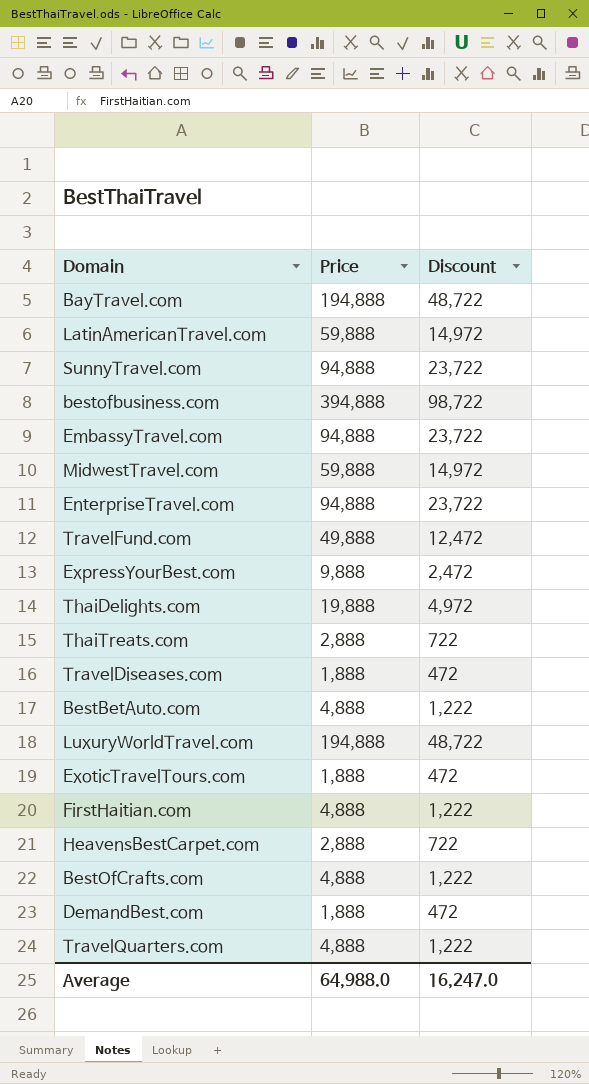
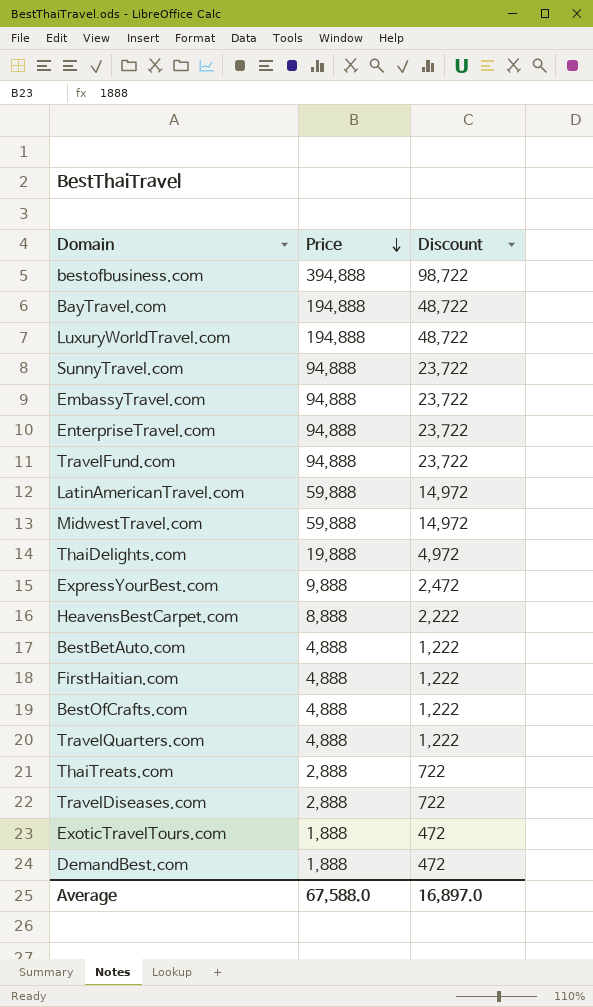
row order: none -> Price descending
TravelFund.com | Price: 49,888 -> 94,888
TravelFund.com | Discount: 12,472 -> 23,722
HeavensBestCarpet.com | Price: 2,888 -> 8,888
HeavensBestCarpet.com | Discount: 722 -> 2,222
TravelDiseases.com | Price: 1,888 -> 2,888
TravelDiseases.com | Discount: 472 -> 722
Average | Price: 64,988.0 -> 67,588.0
Average | Discount: 16,247.0 -> 16,897.0

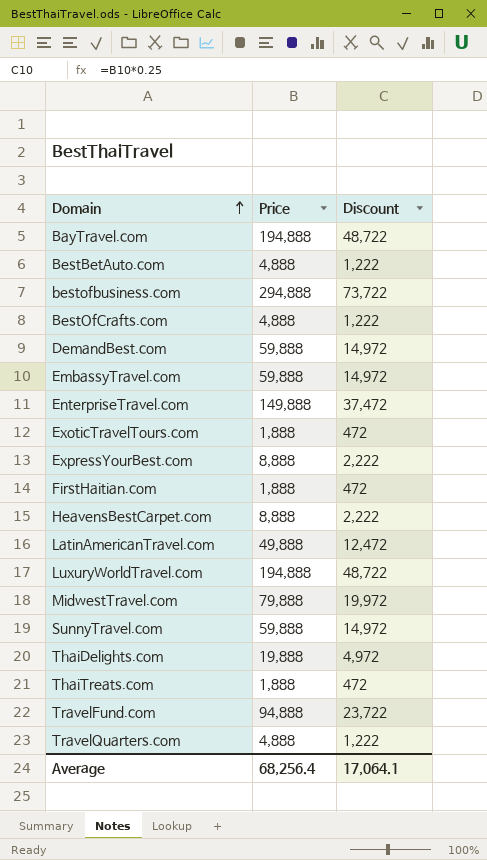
row order: Price descending -> Domain ascending
row TravelDiseases.com: 2,888 | 722 -> none
bestofbusiness.com | Price: 394,888 -> 294,888
bestofbusiness.com | Discount: 98,722 -> 73,722
DemandBest.com | Price: 1,888 -> 59,888
DemandBest.com | Discount: 472 -> 14,972
EmbassyTravel.com | Price: 94,888 -> 59,888
EmbassyTravel.com | Discount: 23,722 -> 14,972
EnterpriseTravel.com | Price: 94,888 -> 149,888
EnterpriseTravel.com | Discount: 23,722 -> 37,472
ExpressYourBest.com | Price: 9,888 -> 8,888
ExpressYourBest.com | Discount: 2,472 -> 2,222
FirstHaitian.com | Price: 4,888 -> 1,888
FirstHaitian.com | Discount: 1,222 -> 472
LatinAmericanTravel.com | Price: 59,888 -> 49,888
LatinAmericanTravel.com | Discount: 14,972 -> 12,472
MidwestTravel.com | Price: 59,888 -> 79,888
MidwestTravel.com | Discount: 14,972 -> 19,972
SunnyTravel.com | Price: 94,888 -> 59,888
SunnyTravel.com | Discount: 23,722 -> 14,972
ThaiTreats.com | Price: 2,888 -> 1,888
ThaiTreats.com | Discount: 722 -> 472
Average | Price: 67,588.0 -> 68,256.4
Average | Discount: 16,897.0 -> 17,064.1

